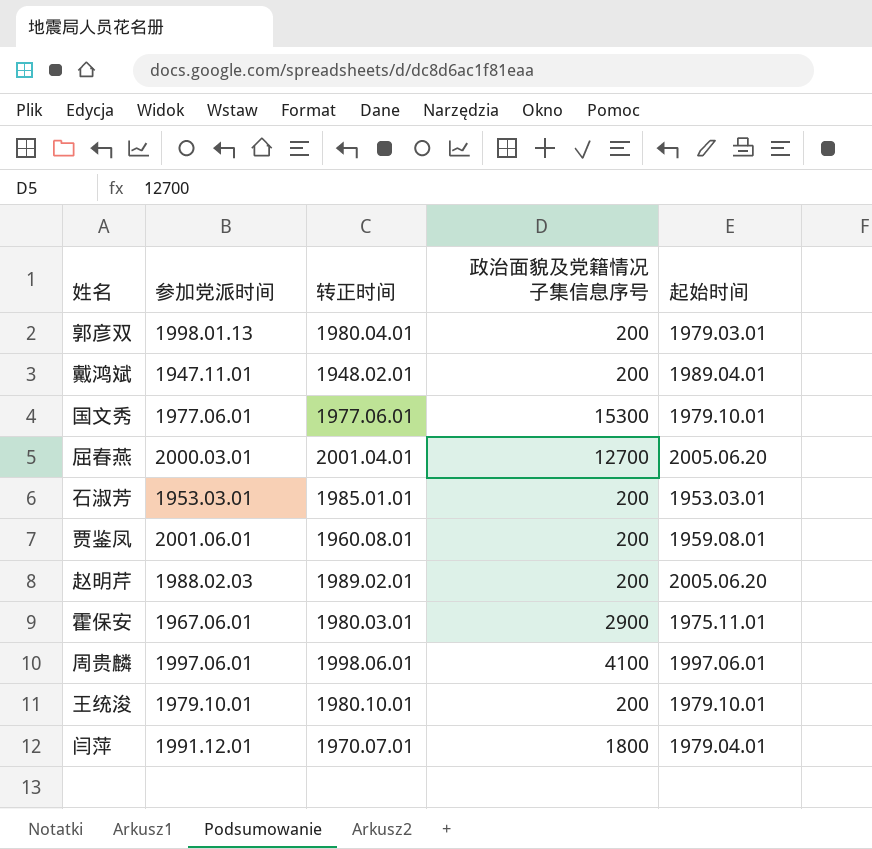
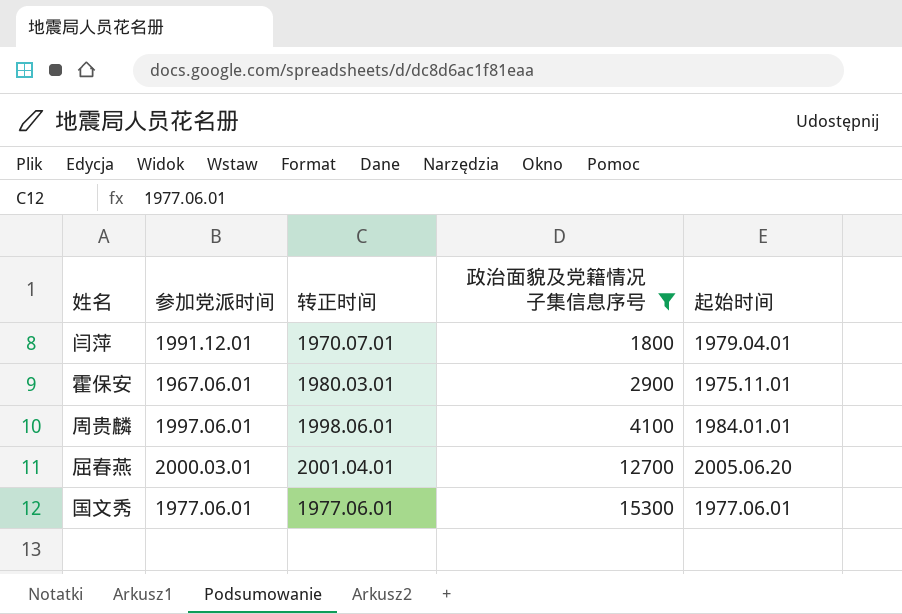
filter: none -> 政治面貌及党籍情况子集信息序号 != 200
row order: none -> 政治面貌及党籍情况子集信息序号 ascending
周贵麟 | 起始时间: 1997.06.01 -> 1984.01.01
国文秀 | 起始时间: 1979.10.01 -> 1977.06.01

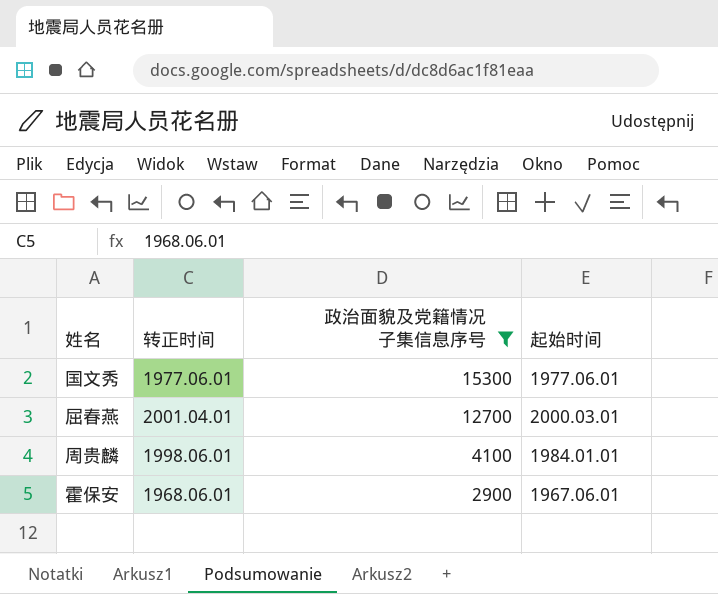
row order: 政治面貌及党籍情况子集信息序号 ascending -> 政治面貌及党籍情况子集信息序号 descending
column 参加党派时间 | position: 2 -> none
row 闫萍: 1991.12.01 | 1970.07.01 | 1800 | 1979.04.01 -> none
屈春燕 | 起始时间: 2005.06.20 -> 2000.03.01
霍保安 | 转正时间: 1980.03.01 -> 1968.06.01
霍保安 | 起始时间: 1975.11.01 -> 1967.06.01

